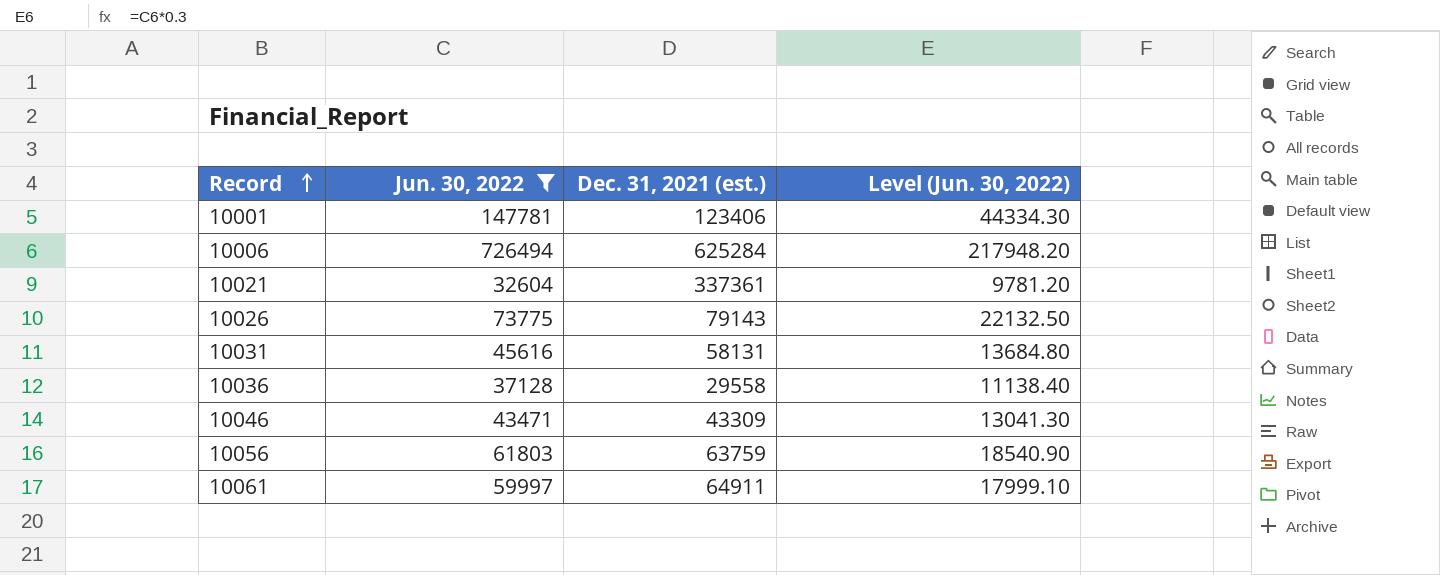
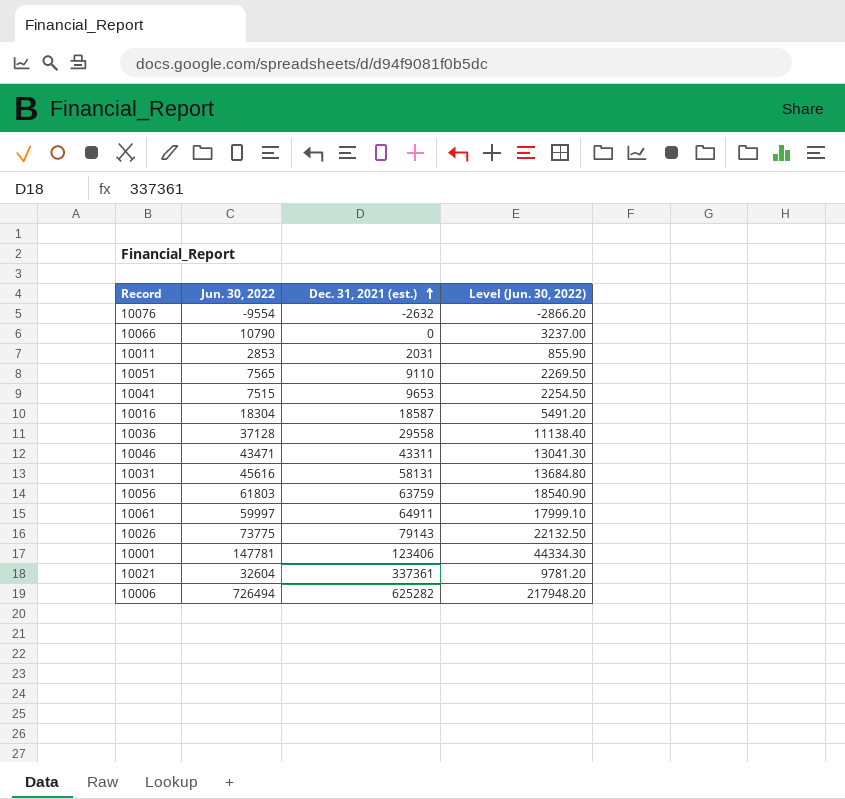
filter: Jun. 30, 2022 >= 32604 -> none
row order: Record ascending -> Dec. 31, 2021 (est.) ascending
10046 | Dec. 31, 2021 (est.): 43309 -> 43311
10006 | Dec. 31, 2021 (est.): 625284 -> 625282

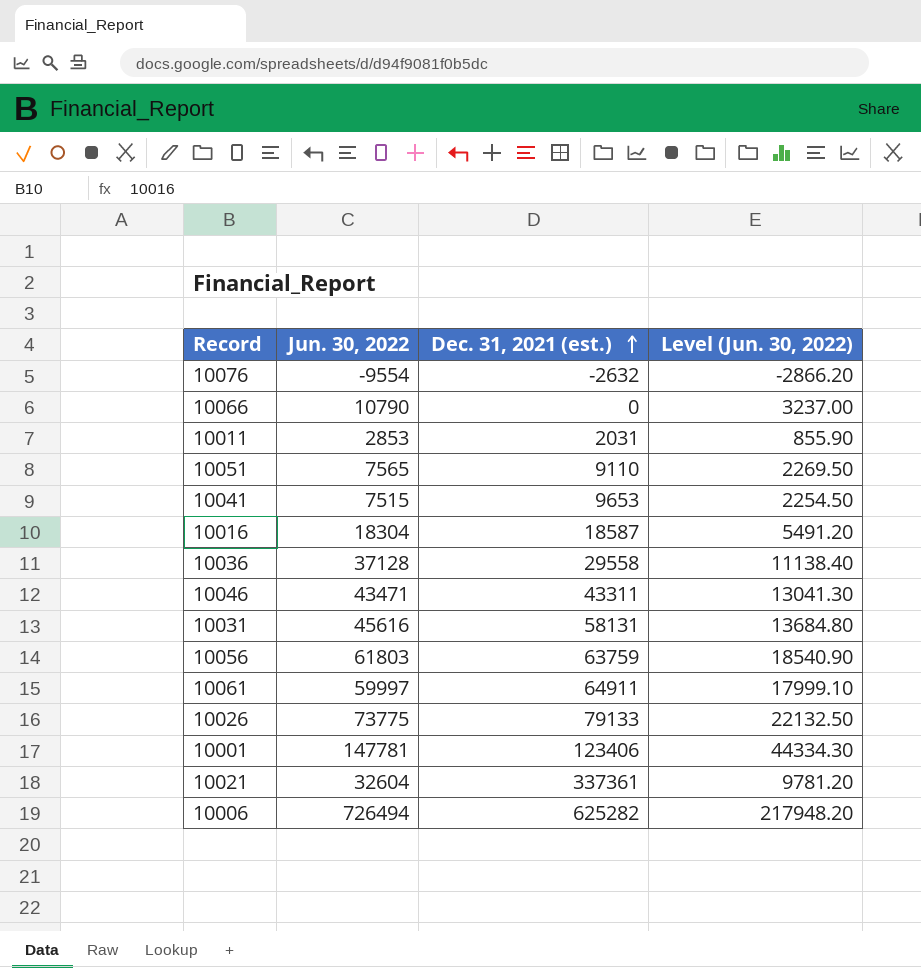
10026 | Dec. 31, 2021 (est.): 79143 -> 79133

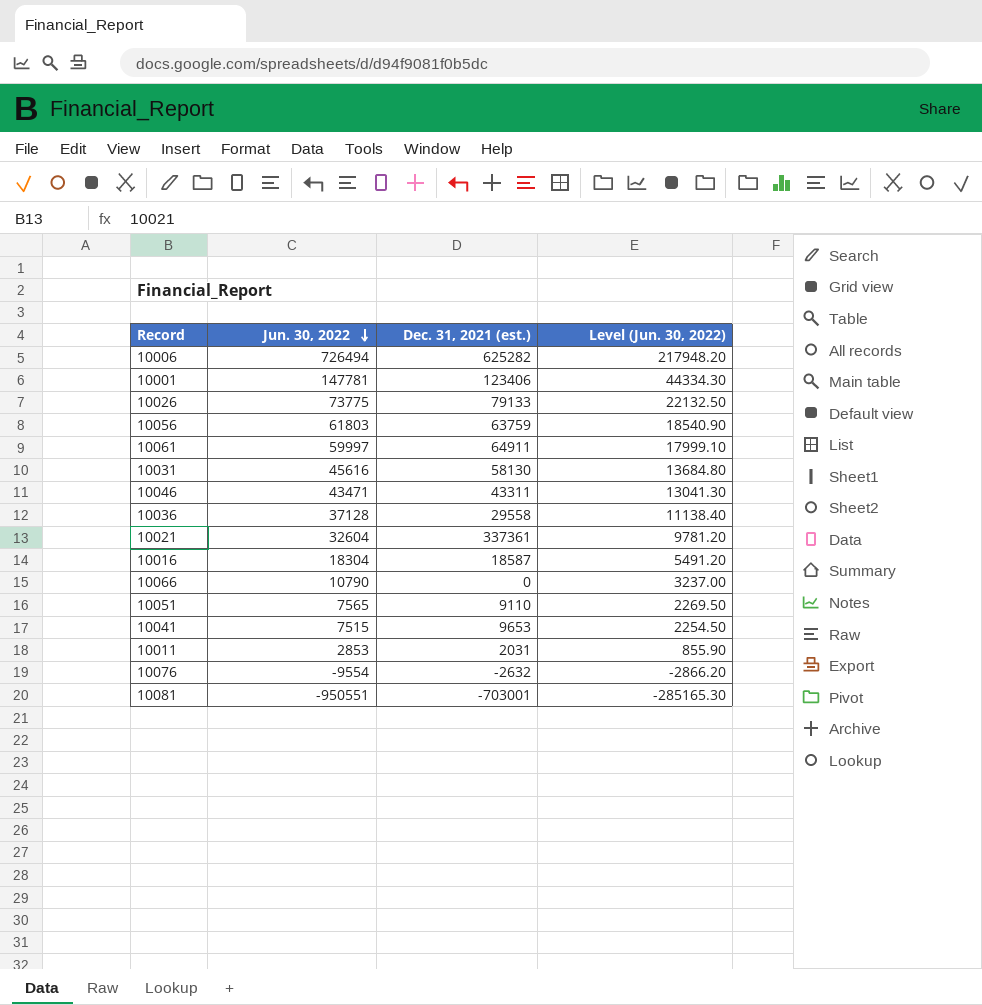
row order: Dec. 31, 2021 (est.) ascending -> Jun. 30, 2022 descending
10031 | Dec. 31, 2021 (est.): 58131 -> 58130
row 10081: none -> -950551 | -703001 | -285165.30

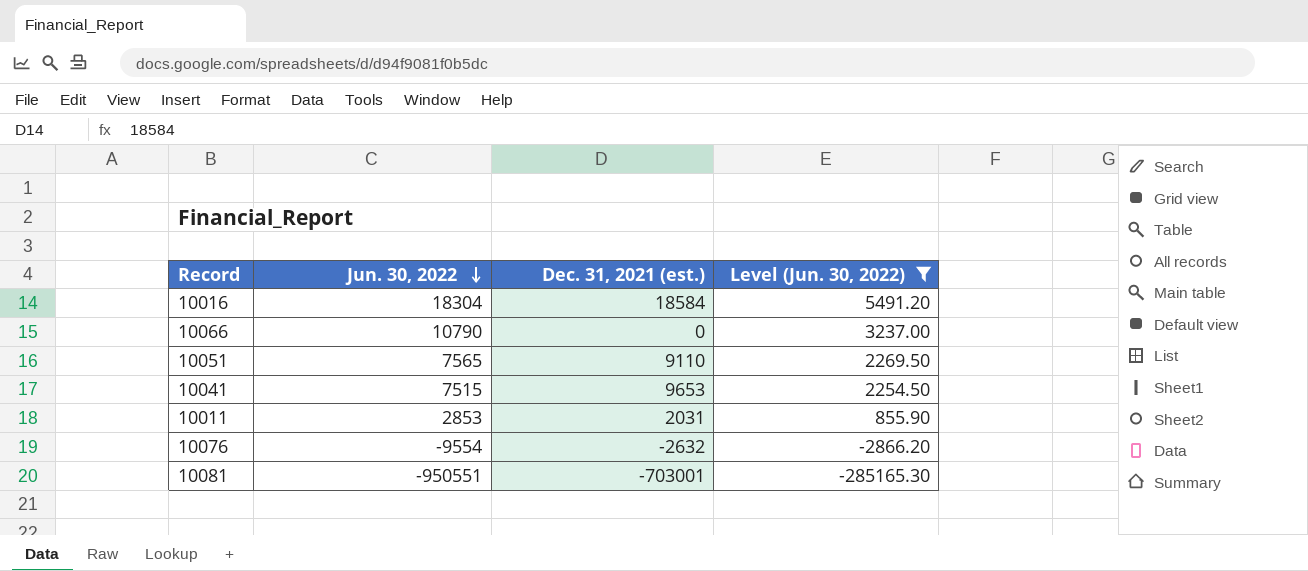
filter: none -> Level (Jun. 30, 2022) <= 5491.20
10016 | Dec. 31, 2021 (est.): 18587 -> 18584

